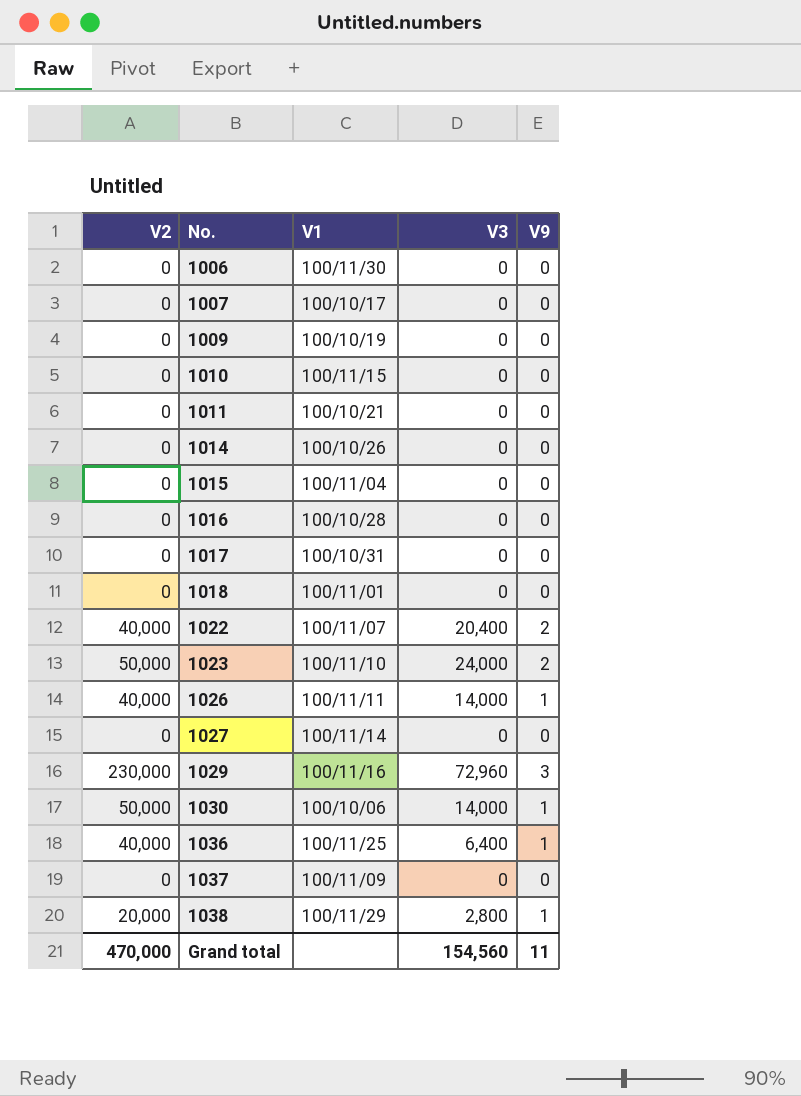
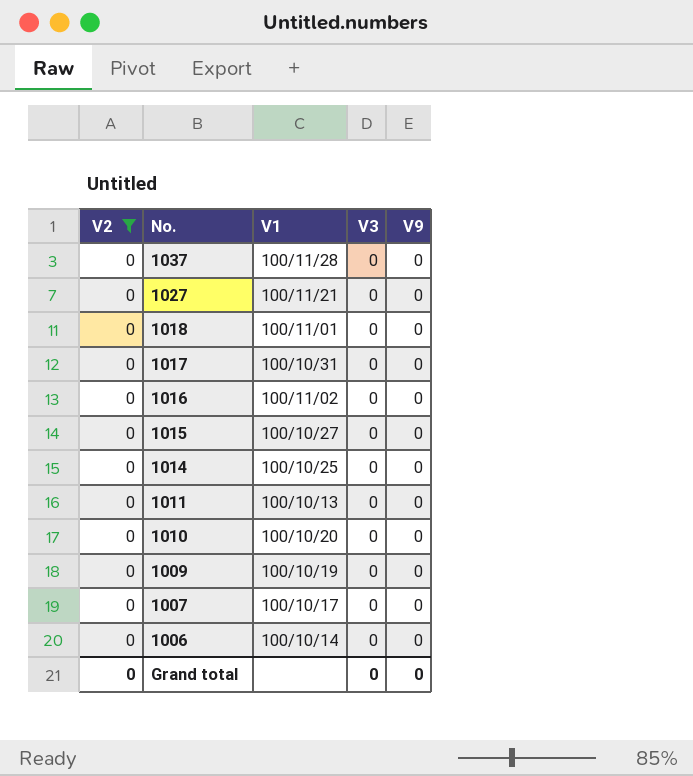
filter: none -> V2 = 0
row order: No. ascending -> No. descending
1037 | V1: 100/11/09 -> 100/11/28
1027 | V1: 100/11/14 -> 100/11/21
1016 | V1: 100/10/28 -> 100/11/02
1015 | V1: 100/11/04 -> 100/10/27
1014 | V1: 100/10/26 -> 100/10/25
1011 | V1: 100/10/21 -> 100/10/13
1010 | V1: 100/11/15 -> 100/10/20
1006 | V1: 100/11/30 -> 100/10/14
Grand total | V2: 470,000 -> 0
Grand total | V3: 154,560 -> 0
Grand total | V9: 11 -> 0

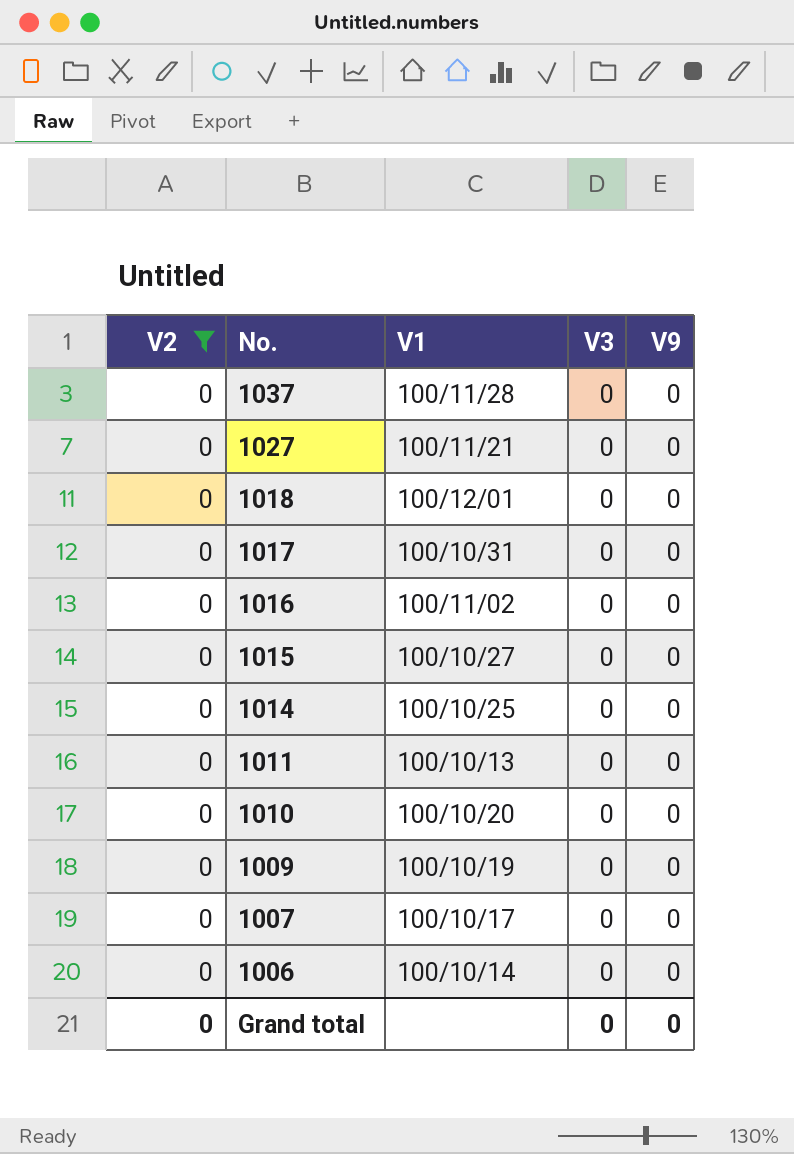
1018 | V1: 100/11/01 -> 100/12/01

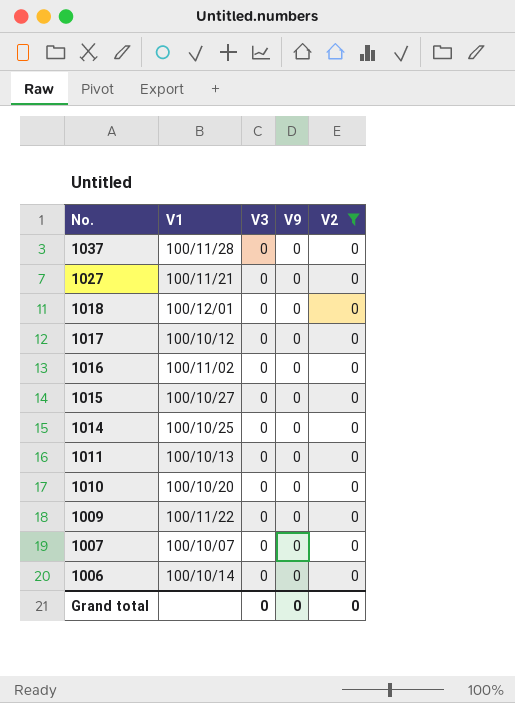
column V2 | position: 1 -> 5
1017 | V1: 100/10/31 -> 100/10/12
1009 | V1: 100/10/19 -> 100/11/22
1007 | V1: 100/10/17 -> 100/10/07

